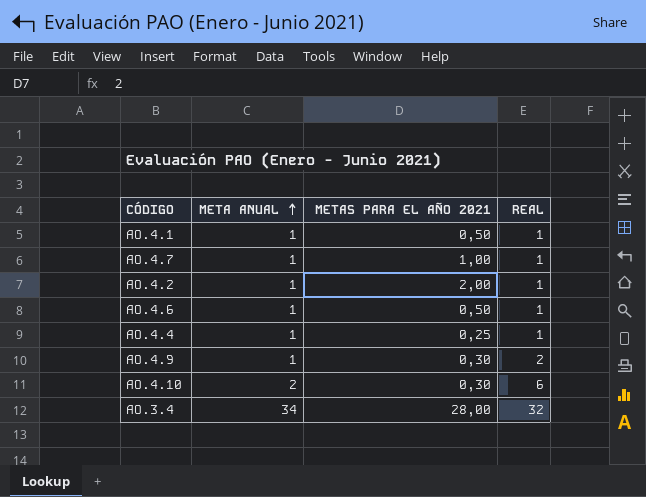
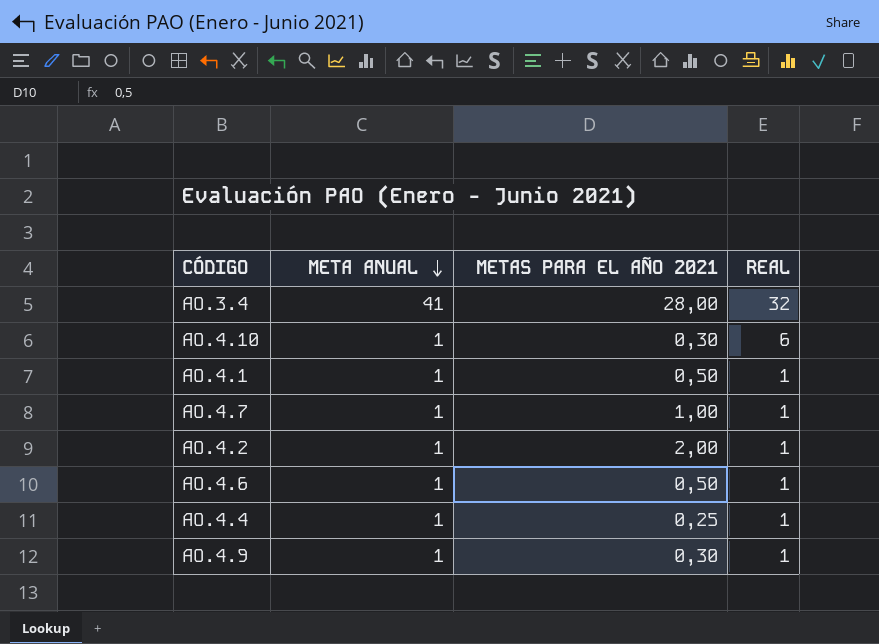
row order: META ANUAL ascending -> META ANUAL descending
AO.3.4 | META ANUAL: 34 -> 41
AO.4.10 | META ANUAL: 2 -> 1
AO.4.9 | REAL: 2 -> 1

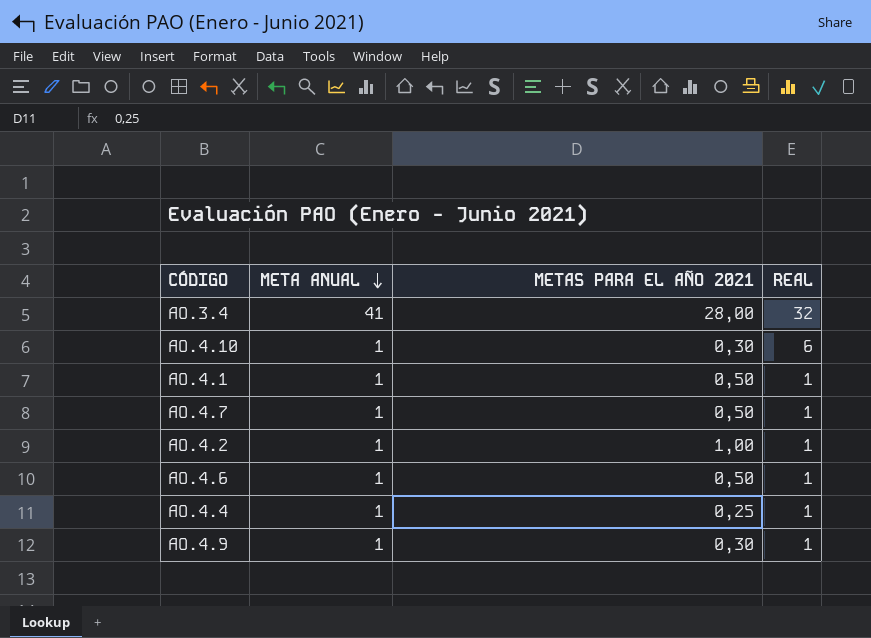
AO.4.7 | METAS PARA EL AÑO 2021: 1,00 -> 0,50
AO.4.2 | METAS PARA EL AÑO 2021: 2,00 -> 1,00

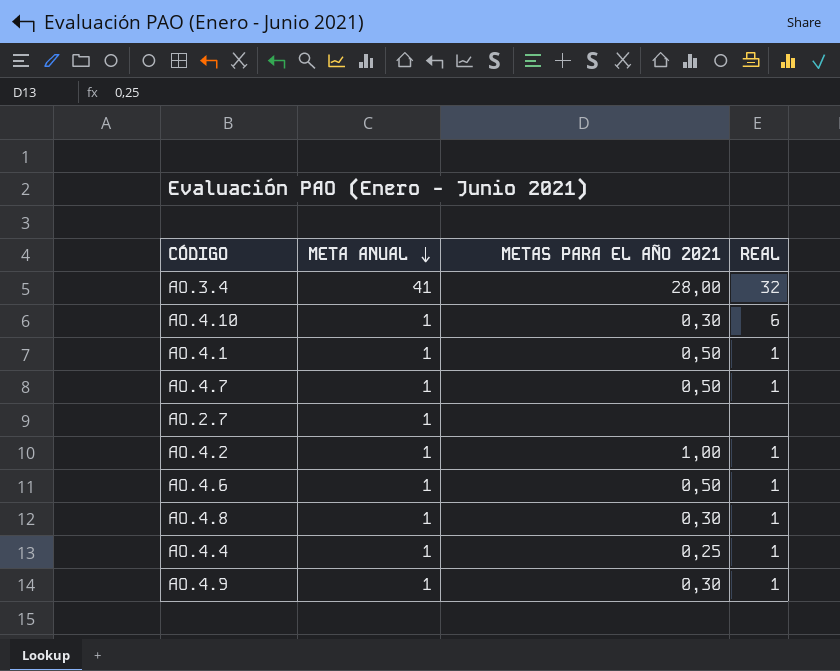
row AO.2.7: none -> 1 | none | none
row AO.4.8: none -> 1 | 0,30 | 1

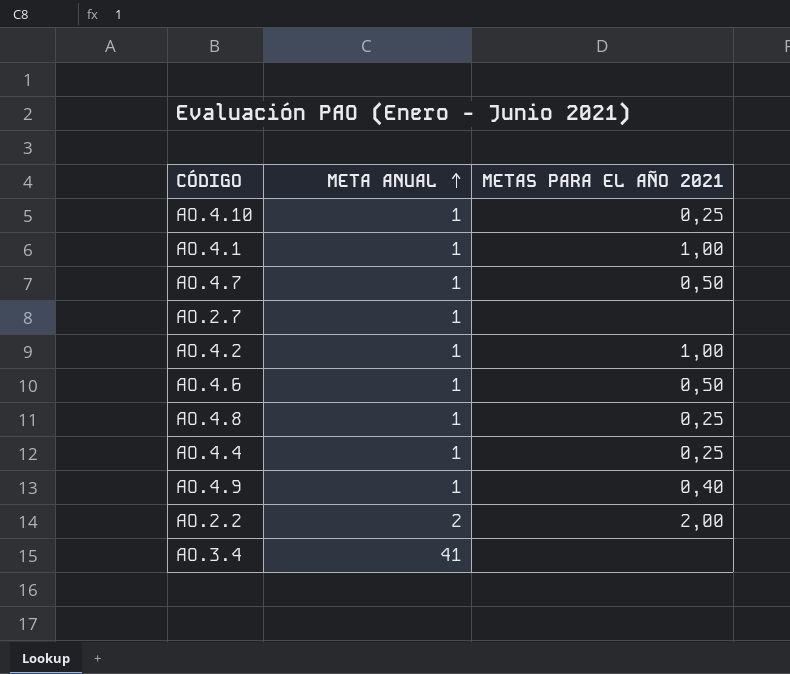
row order: META ANUAL descending -> META ANUAL ascending
column REAL | position: 4 -> none
AO.4.10 | METAS PARA EL AÑO 2021: 0,30 -> 0,25
AO.4.1 | METAS PARA EL AÑO 2021: 0,50 -> 1,00
AO.4.8 | METAS PARA EL AÑO 2021: 0,30 -> 0,25
AO.4.9 | METAS PARA EL AÑO 2021: 0,30 -> 0,40
row AO.2.2: none -> 2 | 2,00
AO.3.4 | METAS PARA EL AÑO 2021: 28,00 -> none

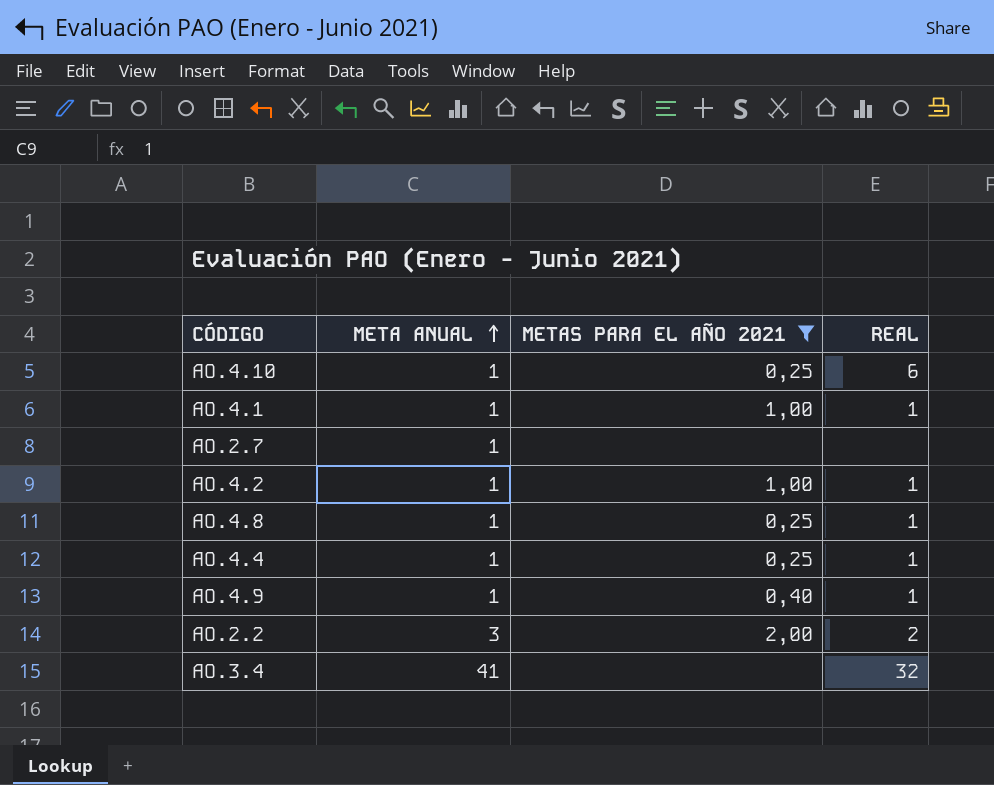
filter: none -> METAS PARA EL AÑO 2021 != 0,50
column REAL | position: none -> 4
AO.2.2 | META ANUAL: 2 -> 3

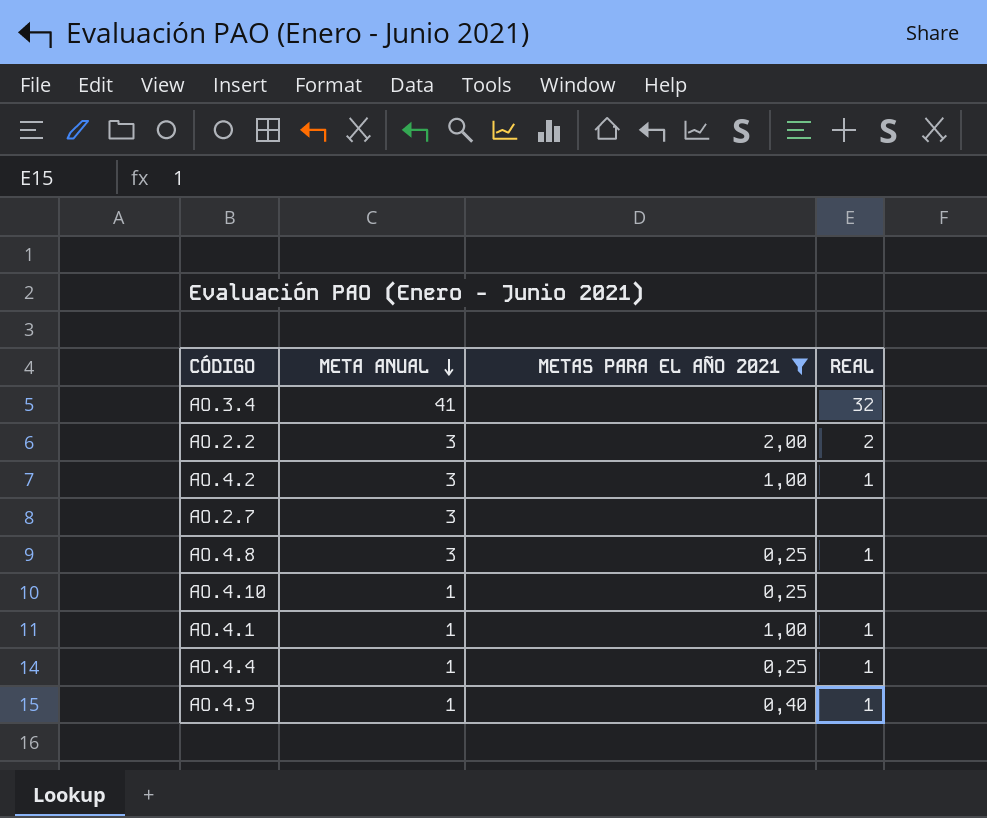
row order: META ANUAL ascending -> META ANUAL descending
AO.4.2 | META ANUAL: 1 -> 3
AO.2.7 | META ANUAL: 1 -> 3
AO.4.8 | META ANUAL: 1 -> 3
AO.4.10 | REAL: 6 -> none

